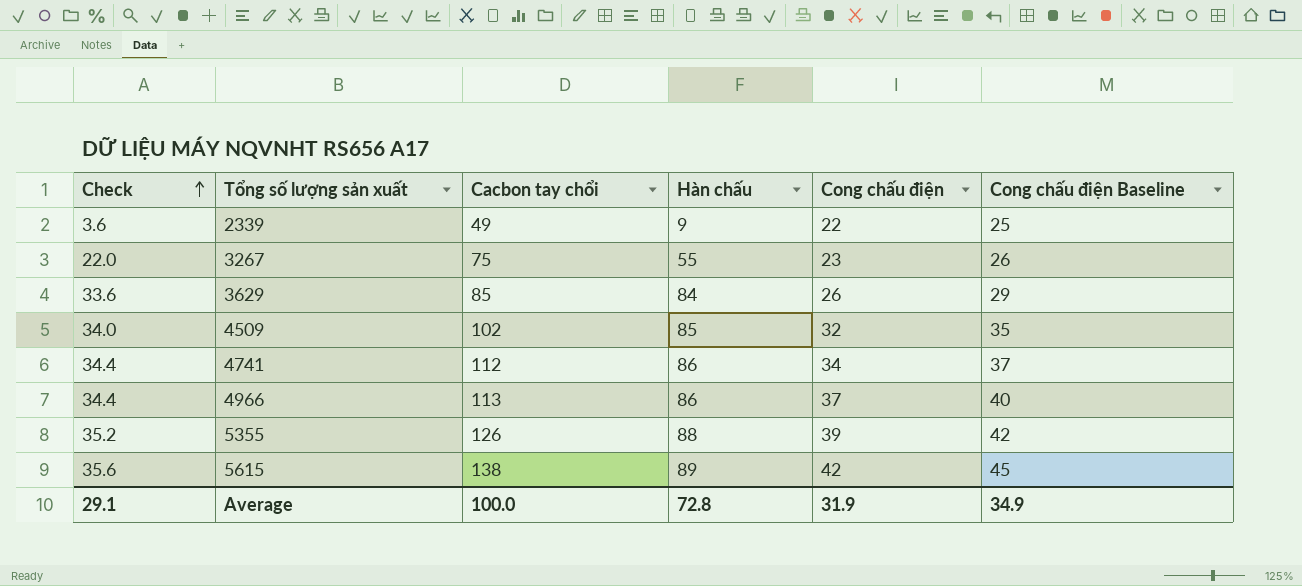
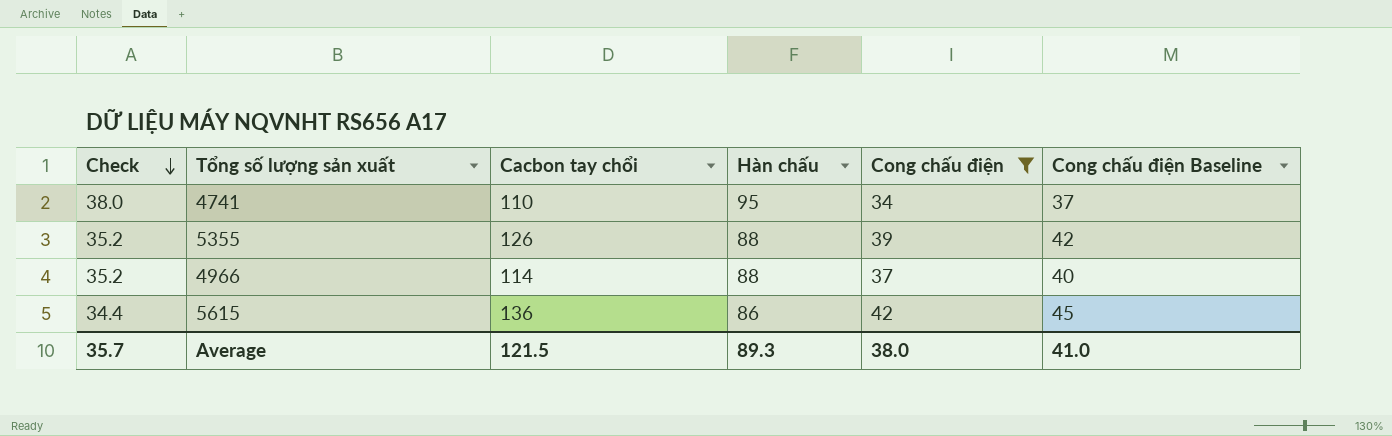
filter: none -> Cong chấu điện >= 34
row order: Check ascending -> Check descending
4741 | Check: 34.4 -> 38.0
4741 | Cacbon tay chổi: 112 -> 110
4741 | Hàn chấu: 86 -> 95
4966 | Check: 34.4 -> 35.2
4966 | Cacbon tay chổi: 113 -> 114
4966 | Hàn chấu: 86 -> 88
5615 | Check: 35.6 -> 34.4
5615 | Cacbon tay chổi: 138 -> 136
5615 | Hàn chấu: 89 -> 86
Average | Check: 29.1 -> 35.7
Average | Cacbon tay chổi: 100.0 -> 121.5
Average | Hàn chấu: 72.8 -> 89.3
Average | Cong chấu điện: 31.9 -> 38.0
Average | Cong chấu điện Baseline: 34.9 -> 41.0

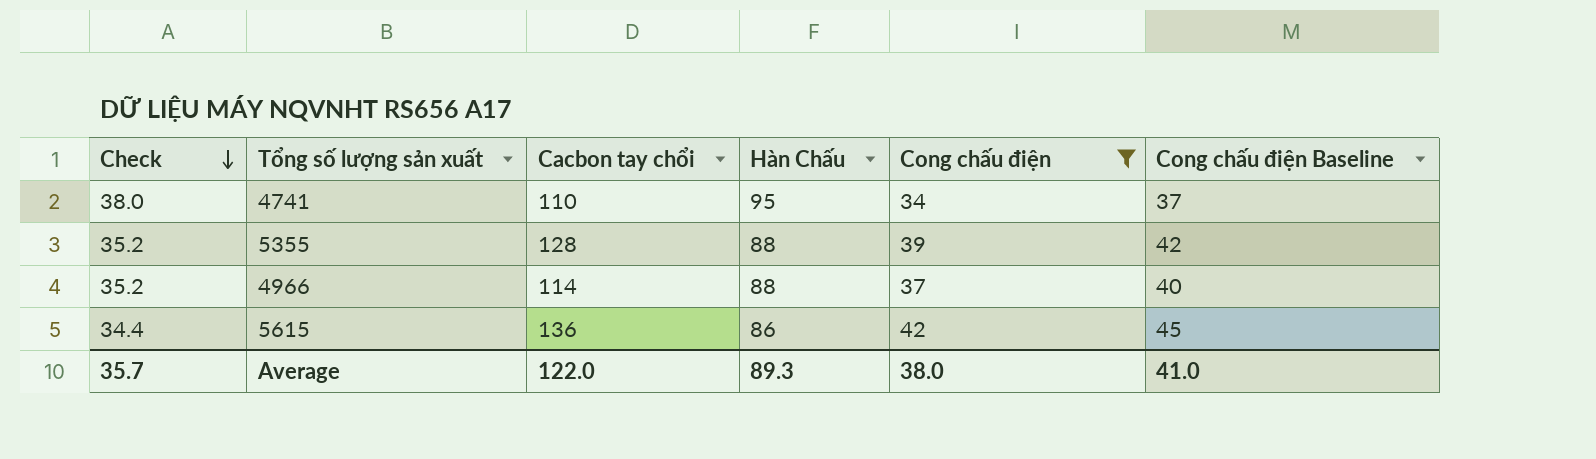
column name: Hàn chấu -> Hàn Chấu
5355 | Cacbon tay chổi: 126 -> 128
Average | Cacbon tay chổi: 121.5 -> 122.0

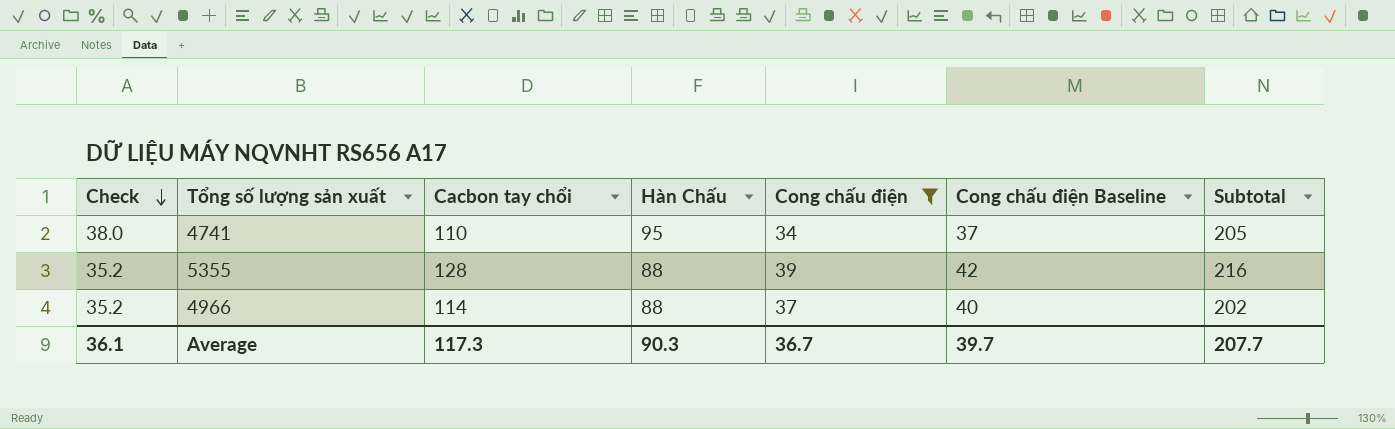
column Subtotal | formula: none -> [Cacbon tay chổi] + [Hàn Chấu]
row 5615: 34.4 | 136 | 86 | 42 | 45 -> none
Average | Check: 35.7 -> 36.1
Average | Cacbon tay chổi: 122.0 -> 117.3
Average | Hàn Chấu: 89.3 -> 90.3
Average | Cong chấu điện: 38.0 -> 36.7
Average | Cong chấu điện Baseline: 41.0 -> 39.7

